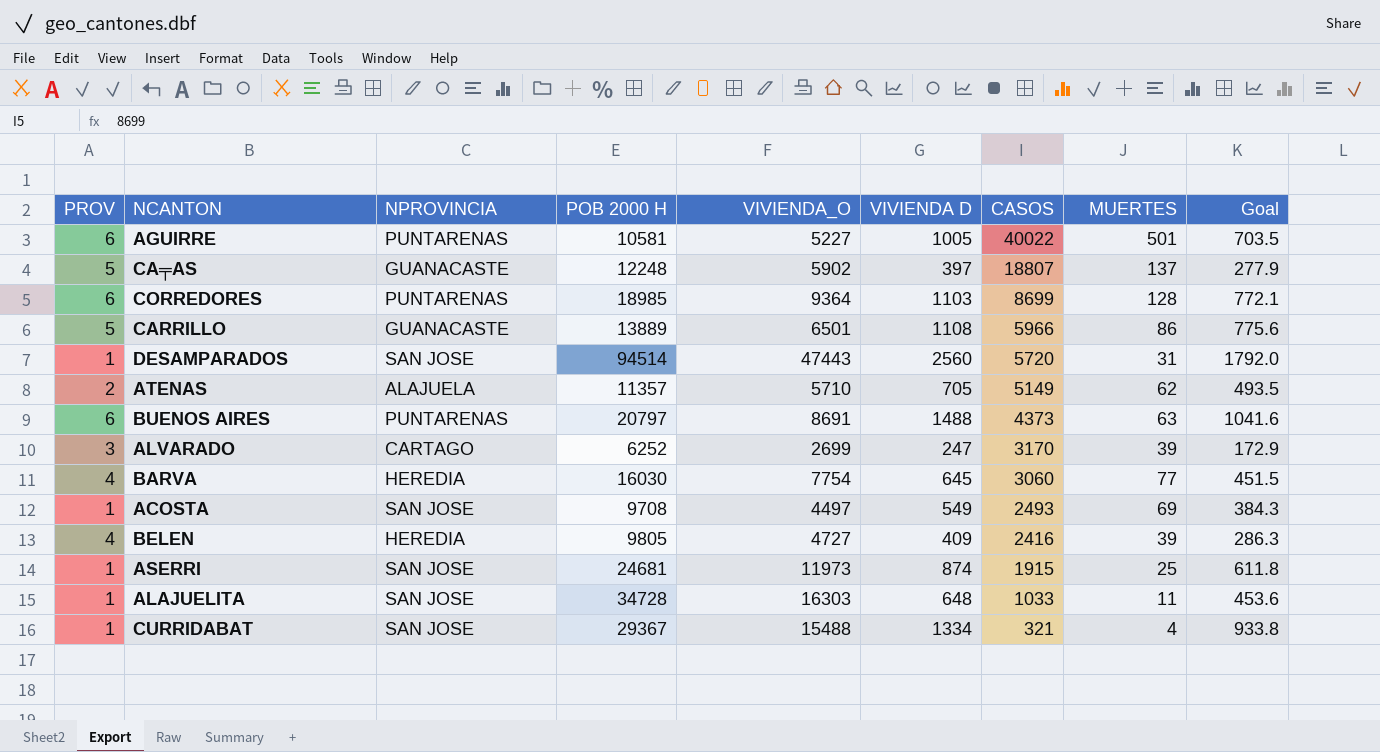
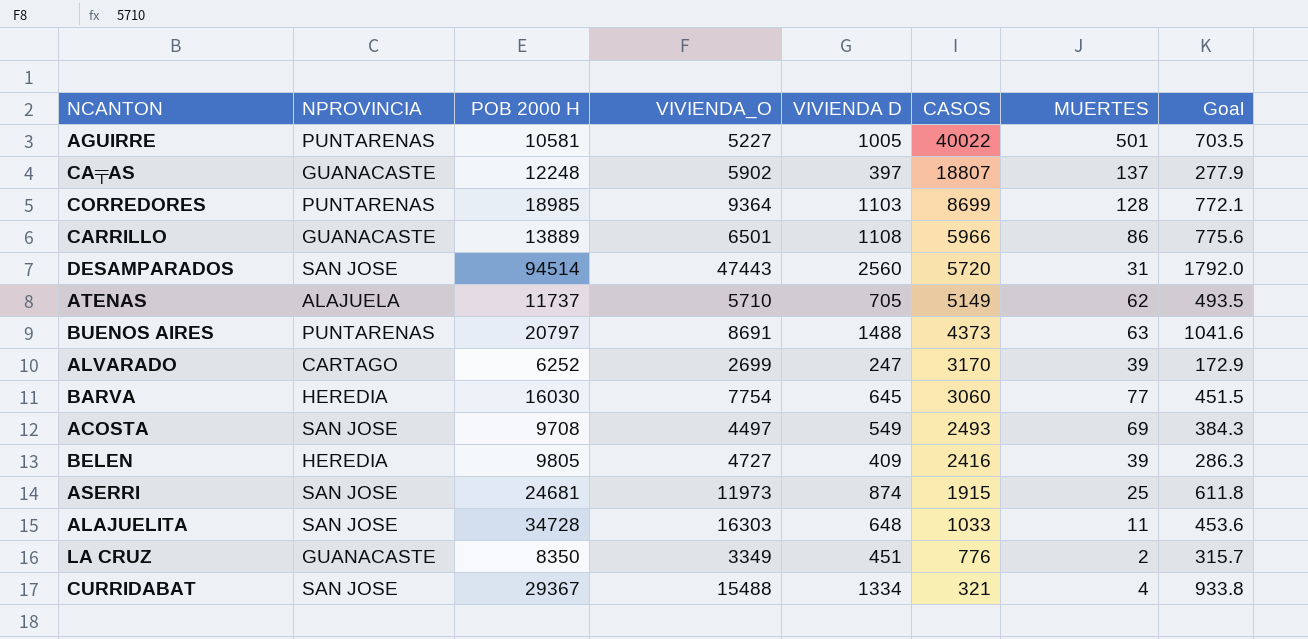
column PROV | position: 1 -> none
ATENAS | POB 2000 H: 11357 -> 11737
row LA CRUZ: none -> GUANACASTE | 8350 | 3349 | 451 | 776 | 2 | 315.7

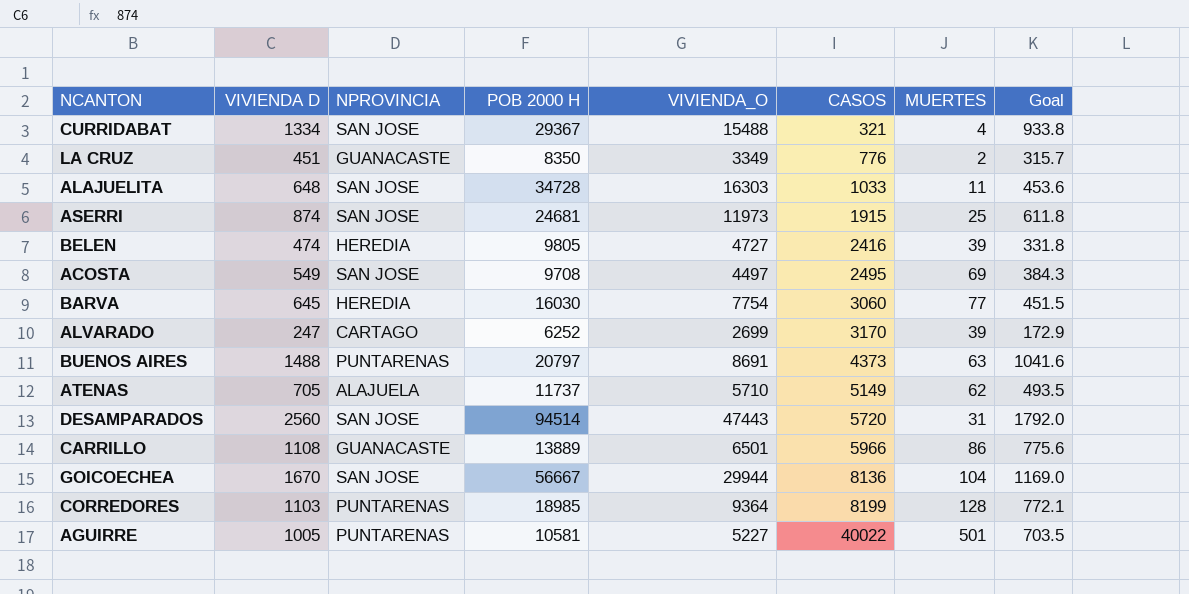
row order: CASOS descending -> CASOS ascending
column VIVIENDA D | position: 5 -> 2
row CA╤AS: GUANACASTE | 12248 | 5902 | 397 | 18807 | 137 | 277.9 -> none
BELEN | VIVIENDA D: 409 -> 474
BELEN | Goal: 286.3 -> 331.8
ACOSTA | CASOS: 2493 -> 2495
row GOICOECHEA: none -> 1670 | SAN JOSE | 56667 | 29944 | 8136 | 104 | 1169.0
CORREDORES | CASOS: 8699 -> 8199

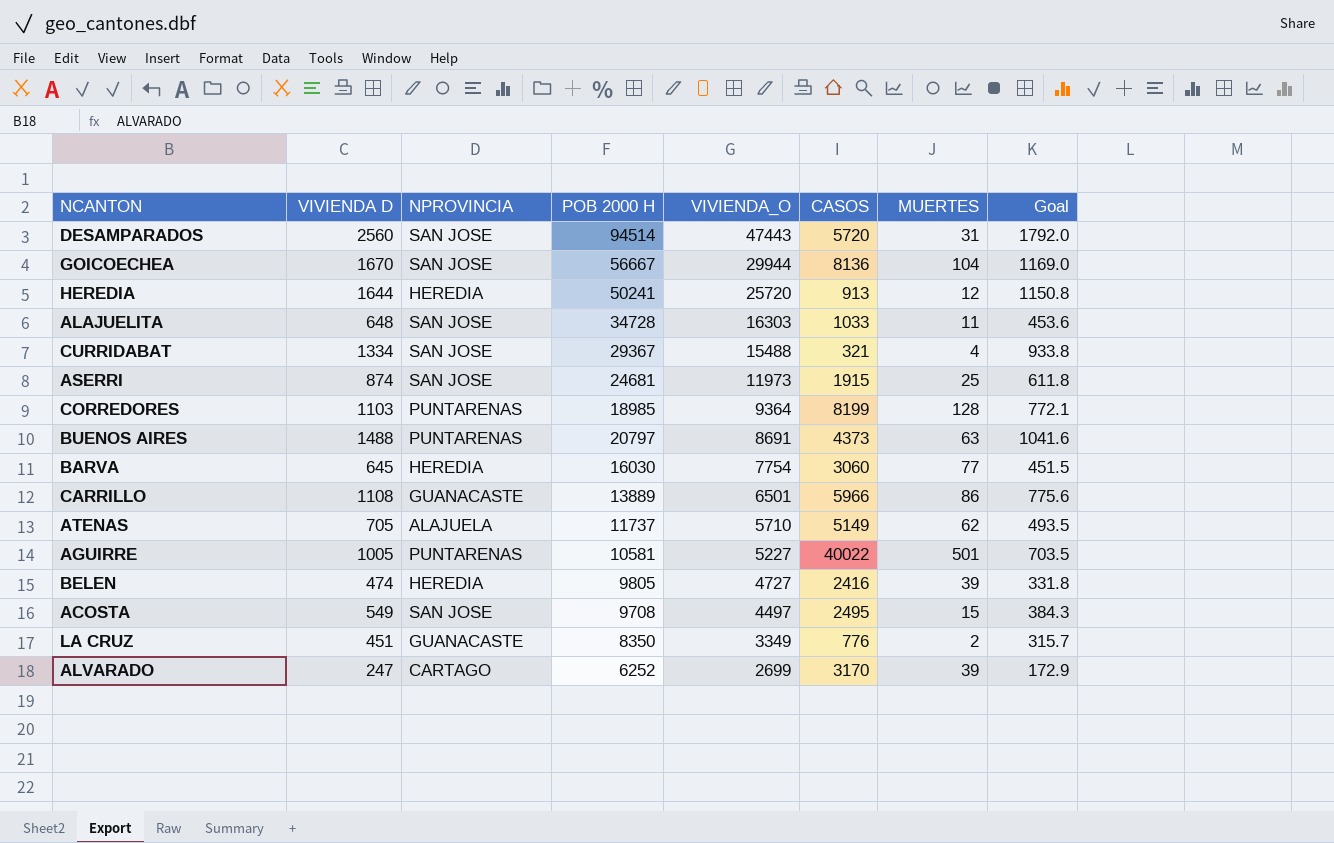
row order: CASOS ascending -> VIVIENDA_O descending
row HEREDIA: none -> 1644 | HEREDIA | 50241 | 25720 | 913 | 12 | 1150.8
ACOSTA | MUERTES: 69 -> 15

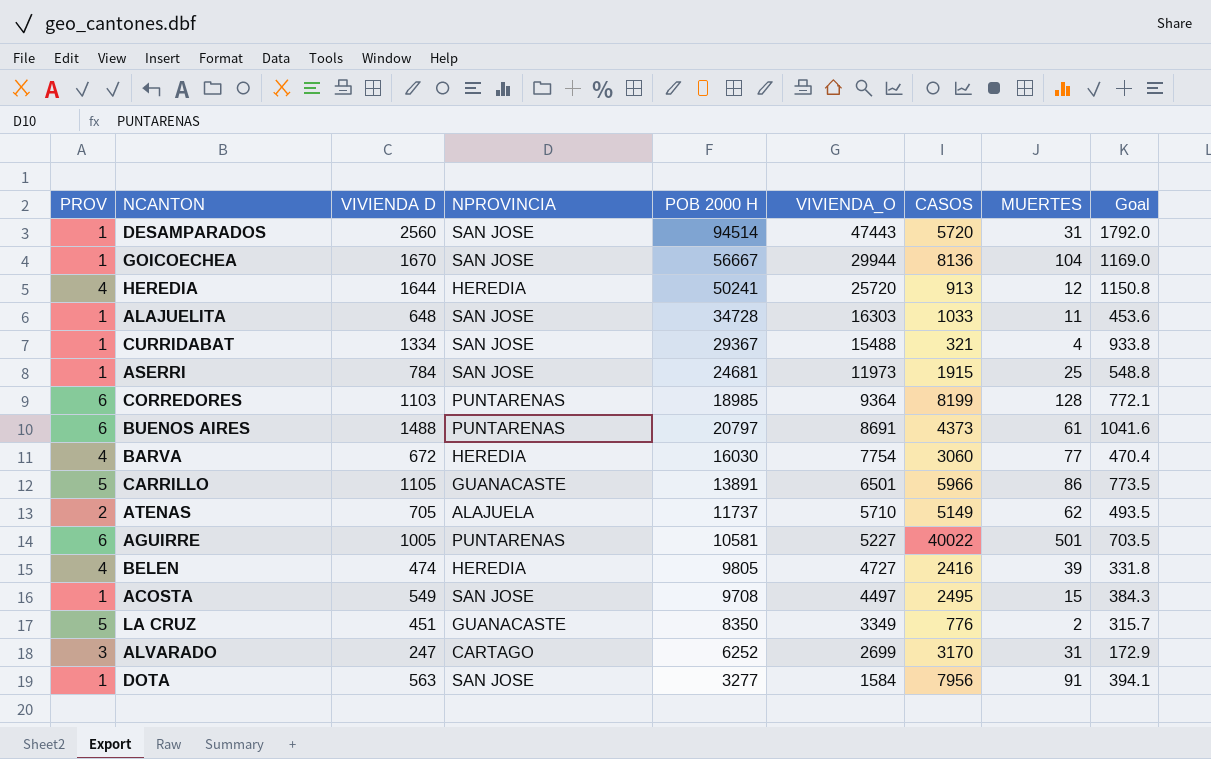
column PROV | position: none -> 1
ASERRI | VIVIENDA D: 874 -> 784
ASERRI | Goal: 611.8 -> 548.8
BUENOS AIRES | MUERTES: 63 -> 61
BARVA | VIVIENDA D: 645 -> 672
BARVA | Goal: 451.5 -> 470.4
CARRILLO | VIVIENDA D: 1108 -> 1105
CARRILLO | POB 2000 H: 13889 -> 13891
CARRILLO | Goal: 775.6 -> 773.5
ALVARADO | MUERTES: 39 -> 31
row DOTA: none -> 1 | 563 | SAN JOSE | 3277 | 1584 | 7956 | 91 | 394.1

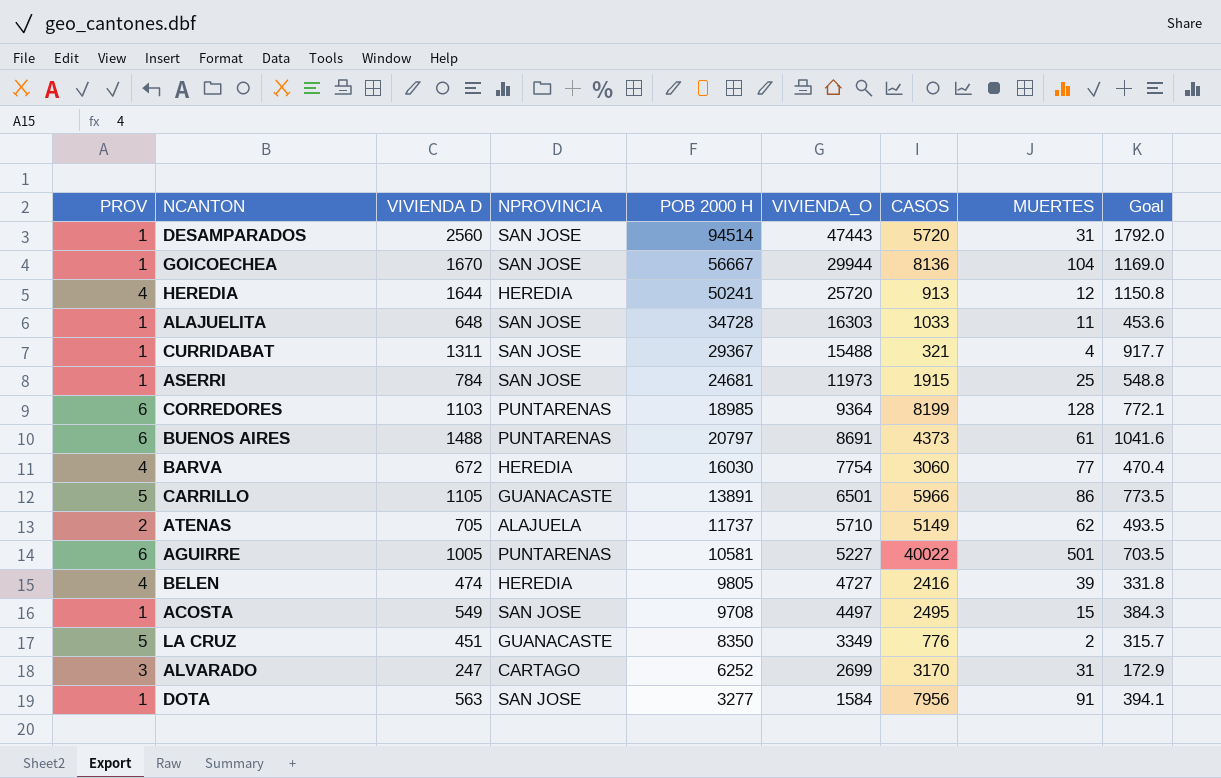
CURRIDABAT | VIVIENDA D: 1334 -> 1311
CURRIDABAT | Goal: 933.8 -> 917.7

